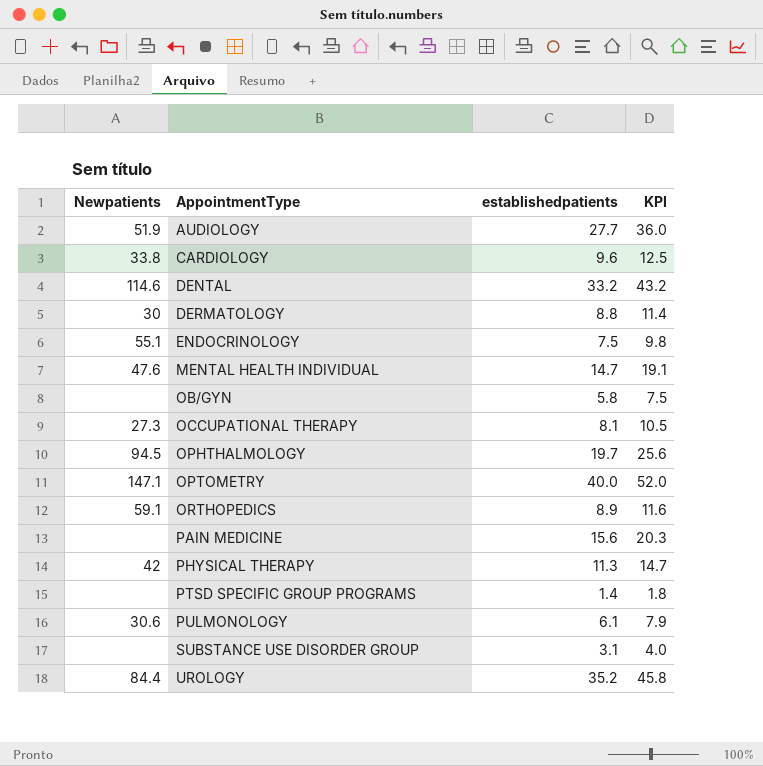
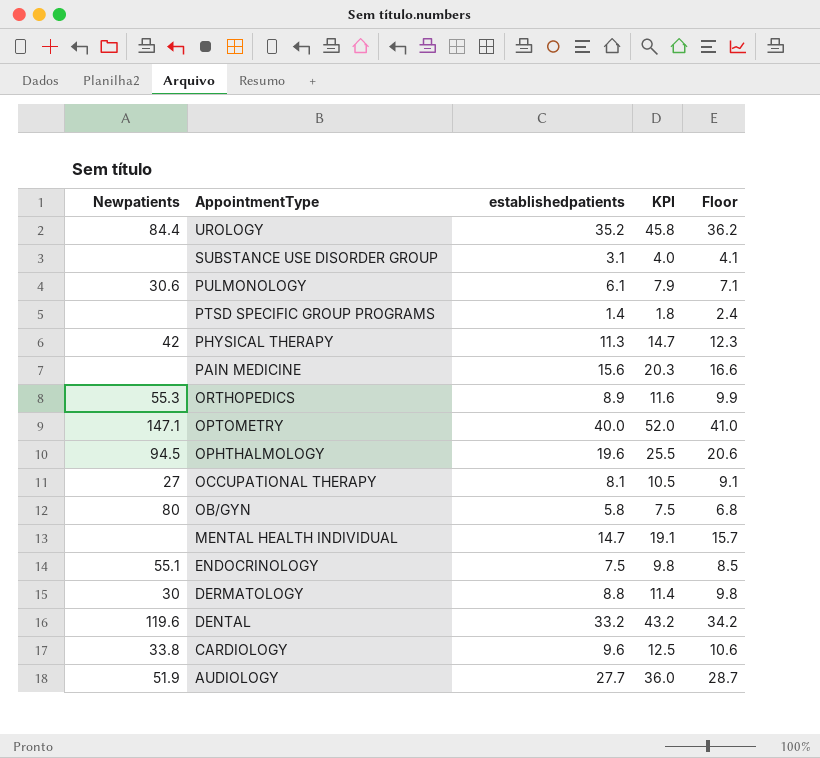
row order: AppointmentType ascending -> AppointmentType descending
column Floor | formula: none -> [establishedpatients] + 1
ORTHOPEDICS | Newpatients: 59.1 -> 55.3
OPHTHALMOLOGY | establishedpatients: 19.7 -> 19.6
OPHTHALMOLOGY | KPI: 25.6 -> 25.5
OCCUPATIONAL THERAPY | Newpatients: 27.3 -> 27
OB/GYN | Newpatients: none -> 80
MENTAL HEALTH INDIVIDUAL | Newpatients: 47.6 -> none
DENTAL | Newpatients: 114.6 -> 119.6

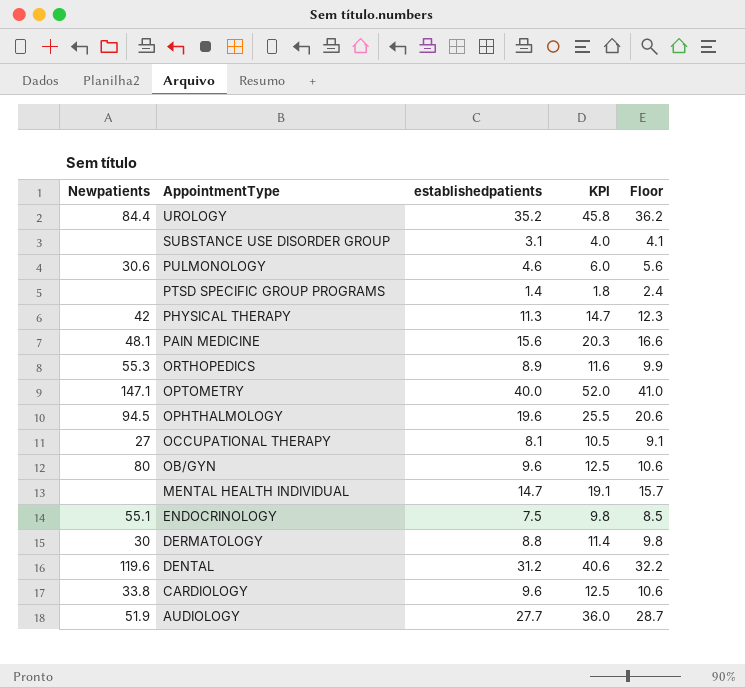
PULMONOLOGY | establishedpatients: 6.1 -> 4.6
PULMONOLOGY | KPI: 7.9 -> 6.0
PULMONOLOGY | Floor: 7.1 -> 5.6
PAIN MEDICINE | Newpatients: none -> 48.1
OB/GYN | establishedpatients: 5.8 -> 9.6
OB/GYN | KPI: 7.5 -> 12.5
OB/GYN | Floor: 6.8 -> 10.6
DENTAL | establishedpatients: 33.2 -> 31.2
DENTAL | KPI: 43.2 -> 40.6
DENTAL | Floor: 34.2 -> 32.2

